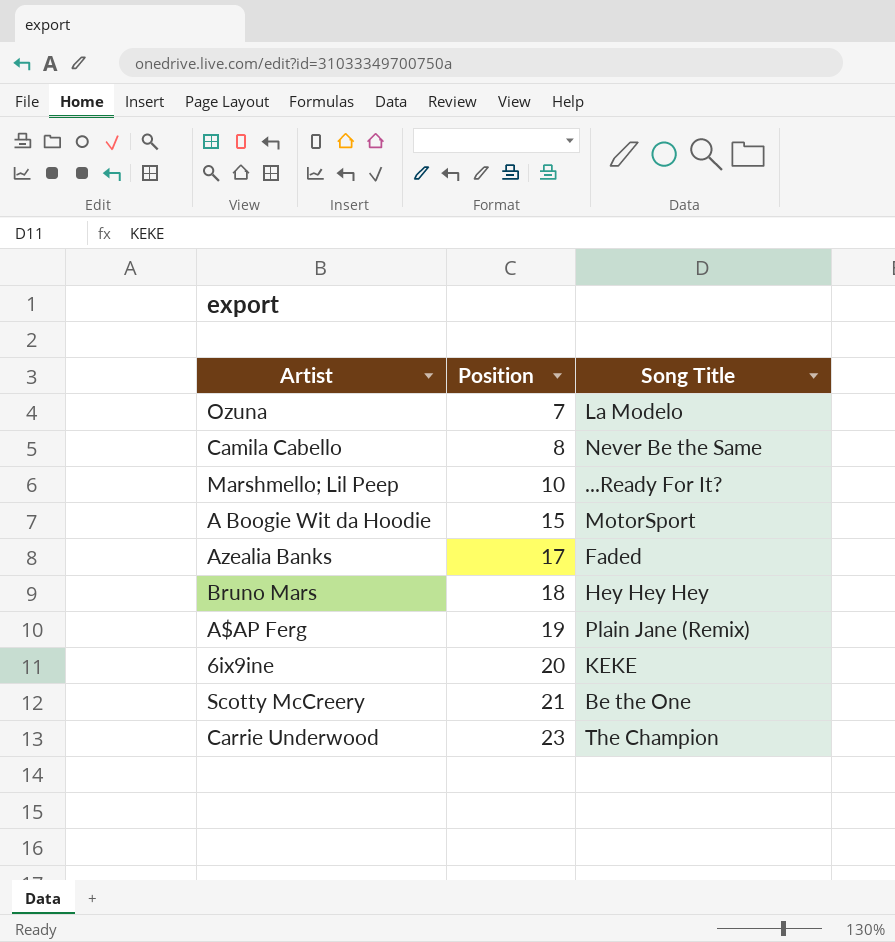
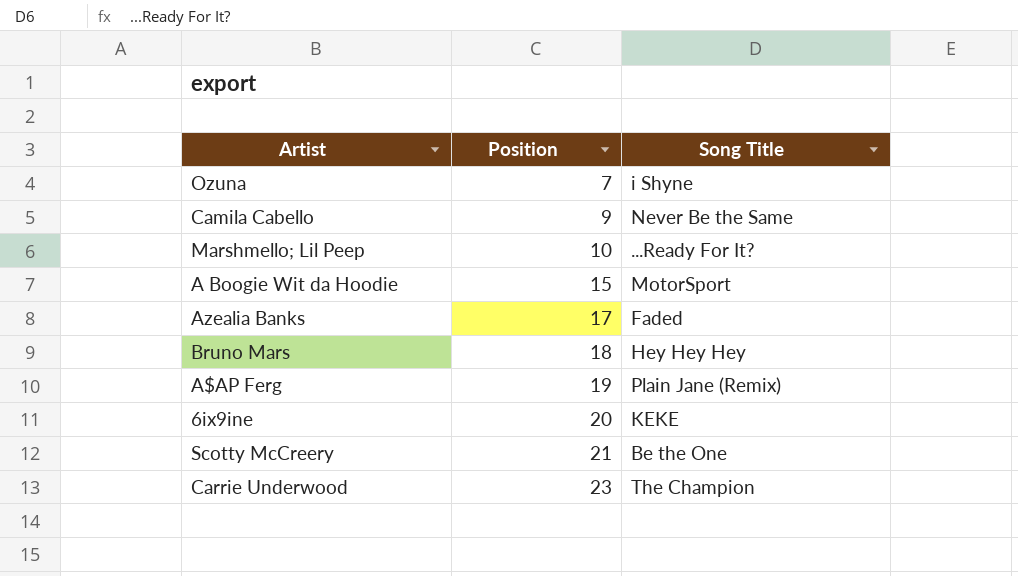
Ozuna | Song Title: La Modelo -> i Shyne
Camila Cabello | Position: 8 -> 9

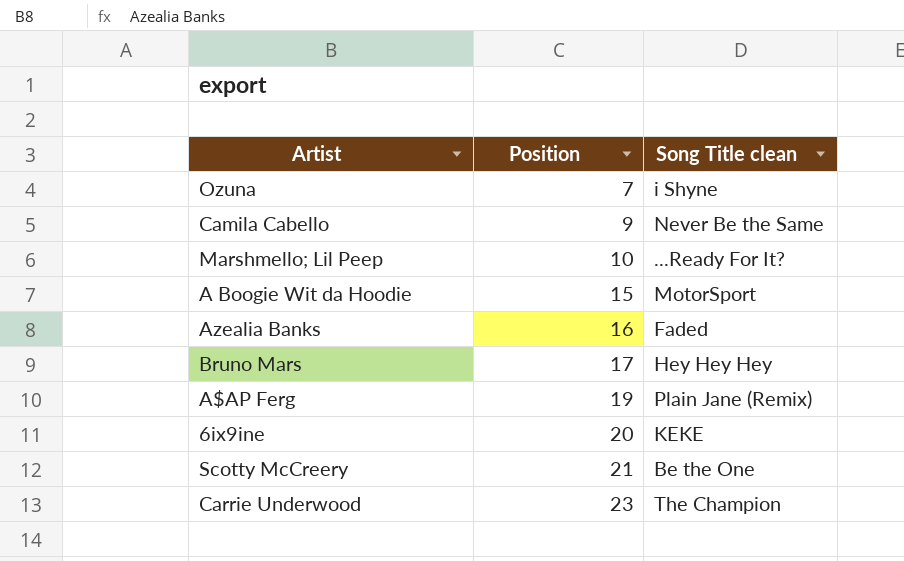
column name: Song Title -> Song Title clean
Azealia Banks | Position: 17 -> 16
Bruno Mars | Position: 18 -> 17

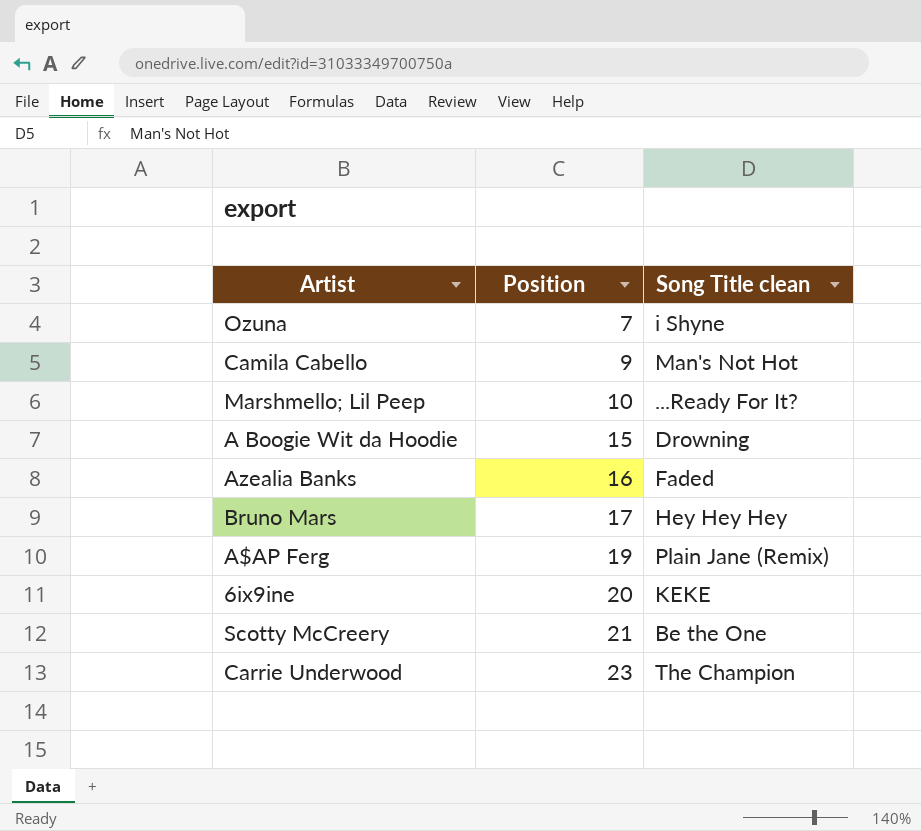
Camila Cabello | Song Title clean: Never Be the Same -> Man's Not Hot
A Boogie Wit da Hoodie | Song Title clean: MotorSport -> Drowning

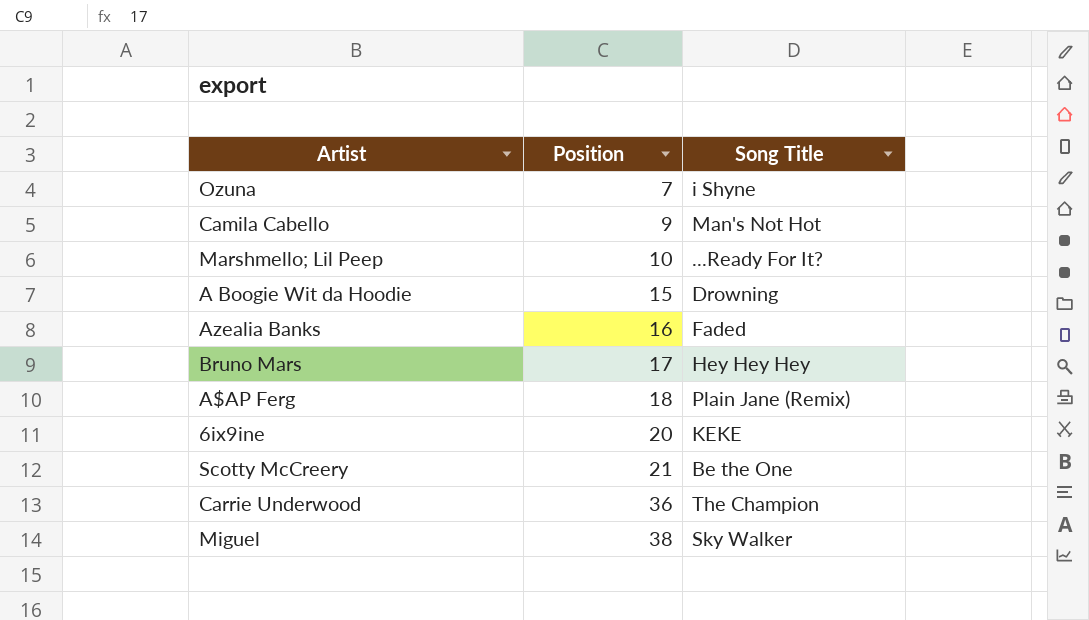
column name: Song Title clean -> Song Title
A$AP Ferg | Position: 19 -> 18
Carrie Underwood | Position: 23 -> 36
row Miguel: none -> 38 | Sky Walker

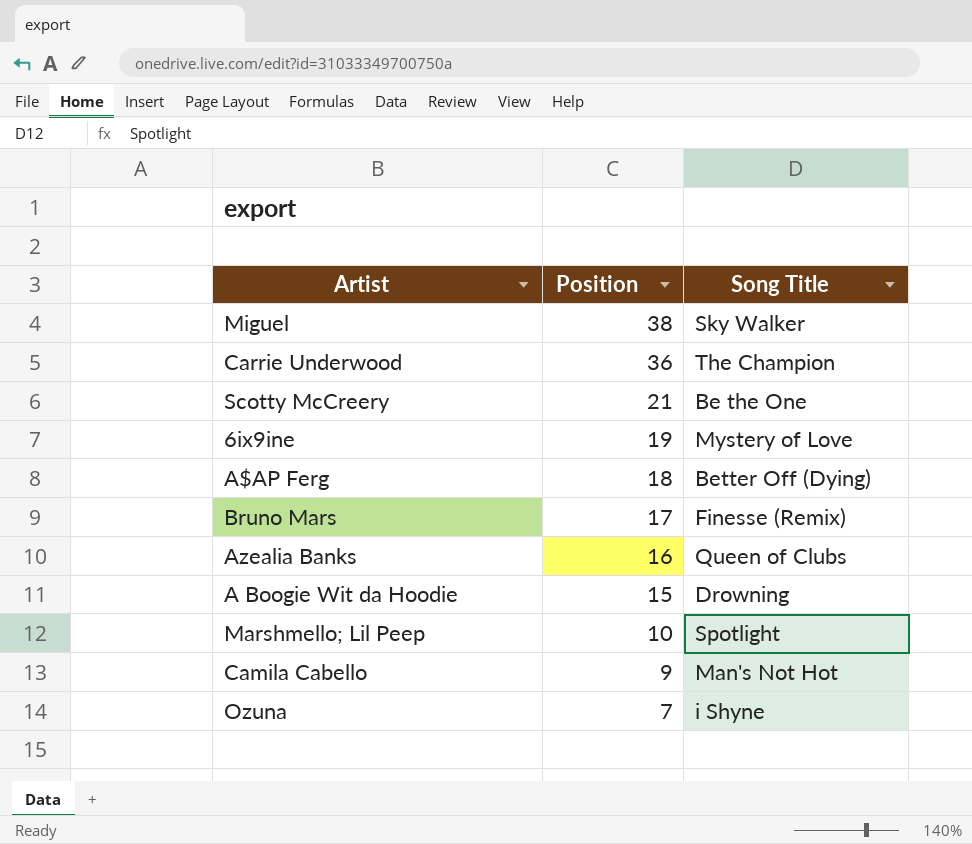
row order: Position ascending -> Position descending
6ix9ine | Position: 20 -> 19
6ix9ine | Song Title: KEKE -> Mystery of Love
A$AP Ferg | Song Title: Plain Jane (Remix) -> Better Off (Dying)
Bruno Mars | Song Title: Hey Hey Hey -> Finesse (Remix)
Azealia Banks | Song Title: Faded -> Queen of Clubs
Marshmello; Lil Peep | Song Title: ...Ready For It? -> Spotlight

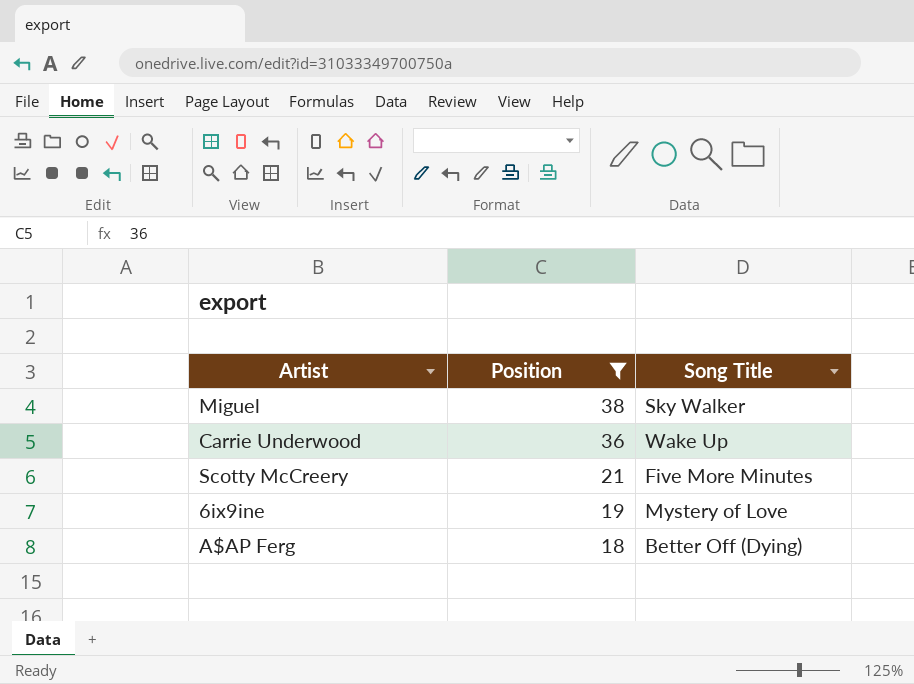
filter: none -> Position >= 18
Carrie Underwood | Song Title: The Champion -> Wake Up
Scotty McCreery | Song Title: Be the One -> Five More Minutes

